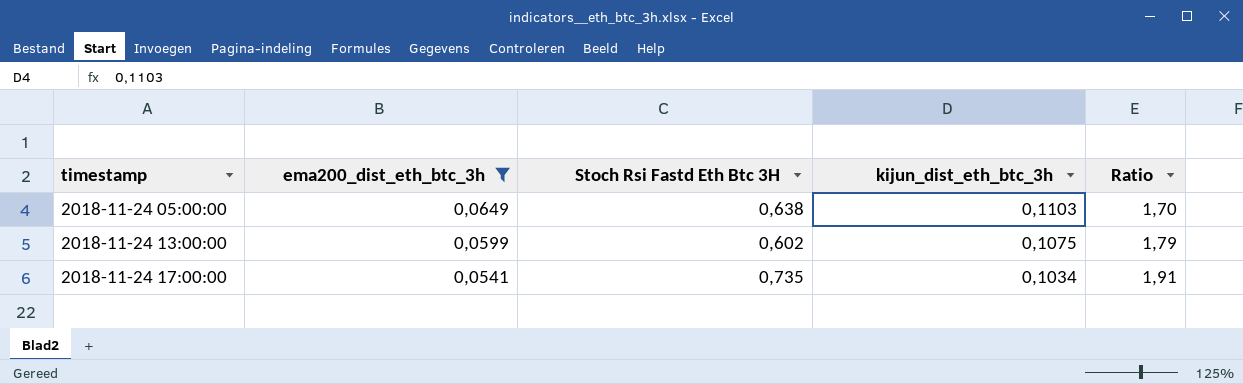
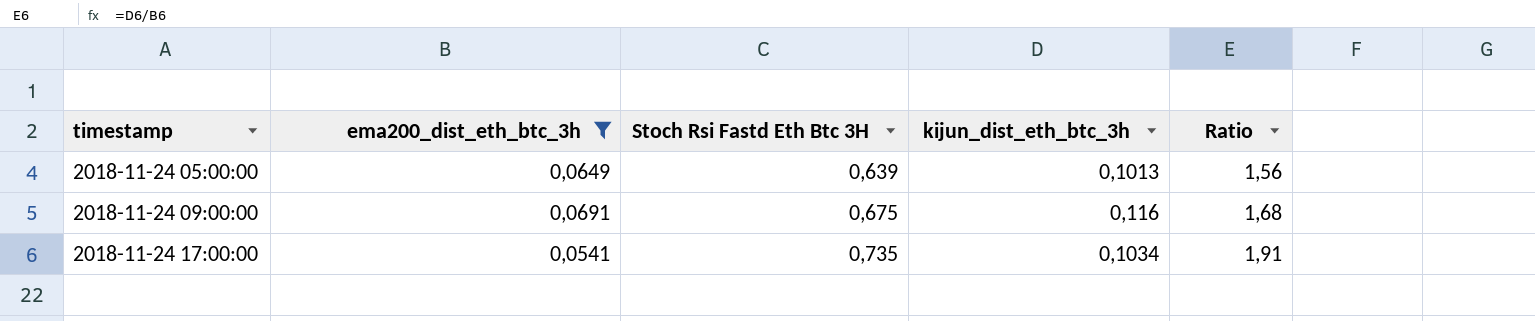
row 2018-11-24 13:00:00: 0,0599 | 0,602 | 0,1075 | 1,79 -> none
2018-11-24 05:00:00 | Stoch Rsi Fastd Eth Btc 3H: 0,638 -> 0,639
2018-11-24 05:00:00 | kijun_dist_eth_btc_3h: 0,1103 -> 0,1013
2018-11-24 05:00:00 | Ratio: 1,70 -> 1,56
row 2018-11-24 09:00:00: none -> 0,0691 | 0,675 | 0,116 | 1,68

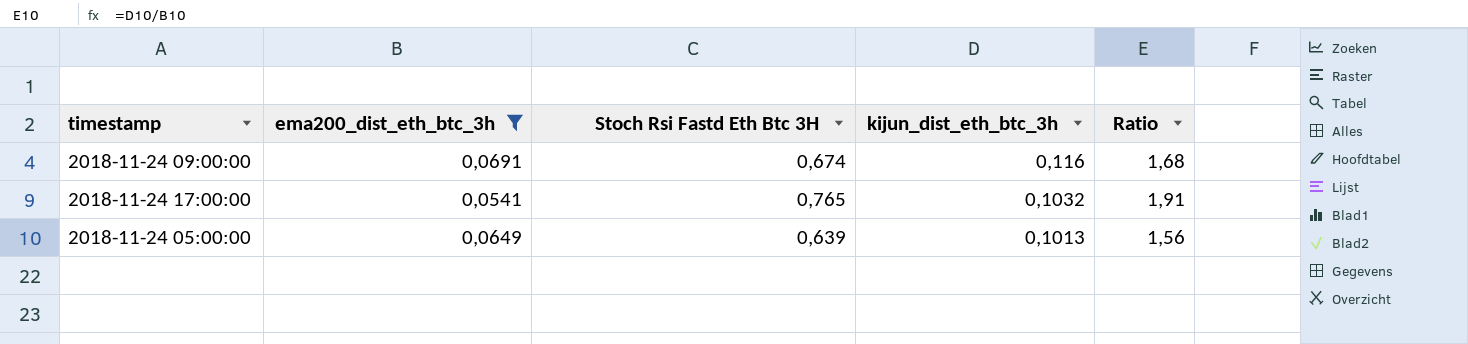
row order: timestamp ascending -> kijun_dist_eth_btc_3h descending
2018-11-24 09:00:00 | Stoch Rsi Fastd Eth Btc 3H: 0,675 -> 0,674
2018-11-24 17:00:00 | Stoch Rsi Fastd Eth Btc 3H: 0,735 -> 0,765
2018-11-24 17:00:00 | kijun_dist_eth_btc_3h: 0,1034 -> 0,1032

